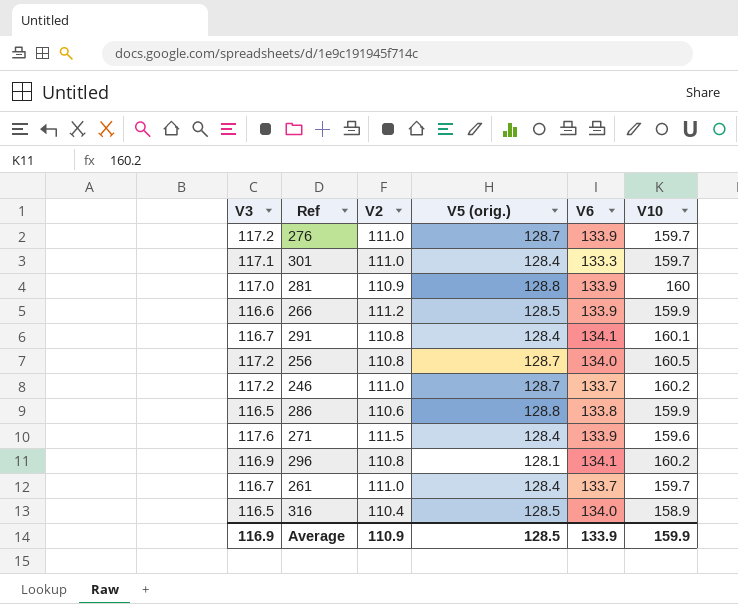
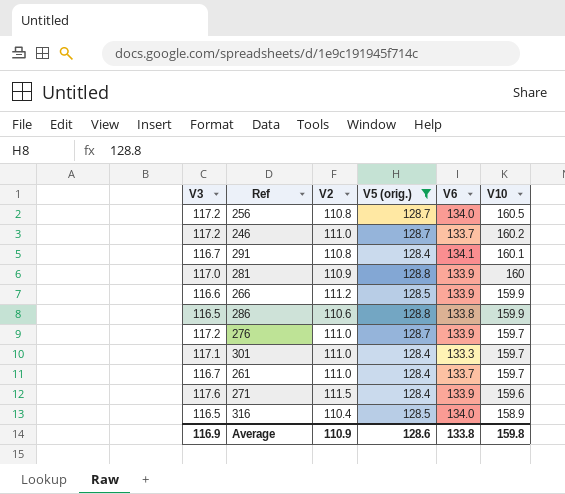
filter: none -> V5 (orig.) != 128.1
row order: none -> V10 descending
Average | V5 (orig.): 128.5 -> 128.6
Average | V6: 133.9 -> 133.8
Average | V10: 159.9 -> 159.8

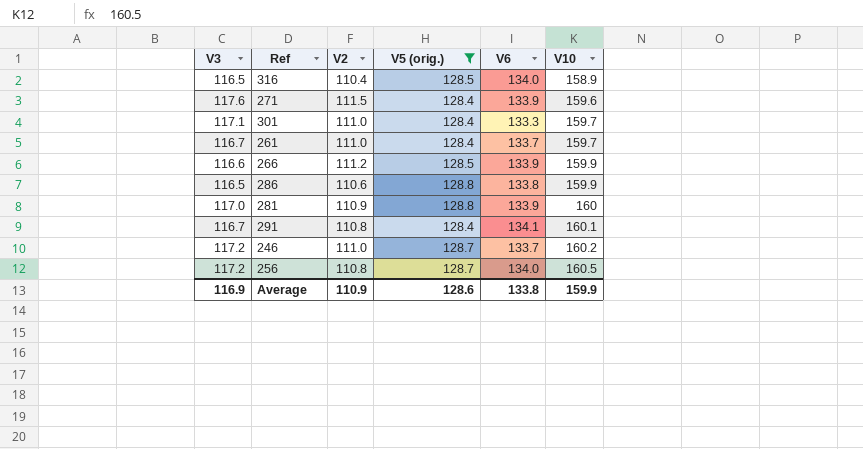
row order: V10 descending -> V10 ascending
row 276: 117.2 | 111.0 | 128.7 | 133.9 | 159.7 -> none
Average | V10: 159.8 -> 159.9

